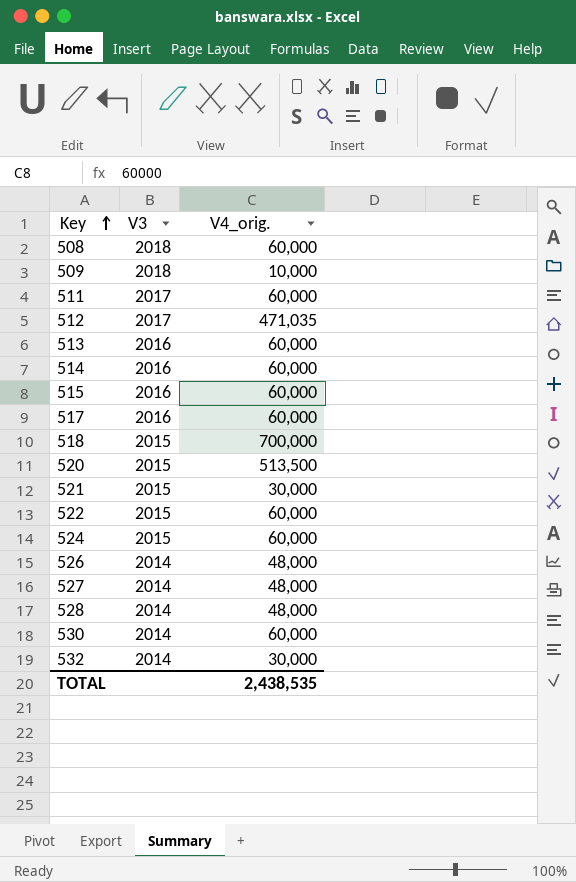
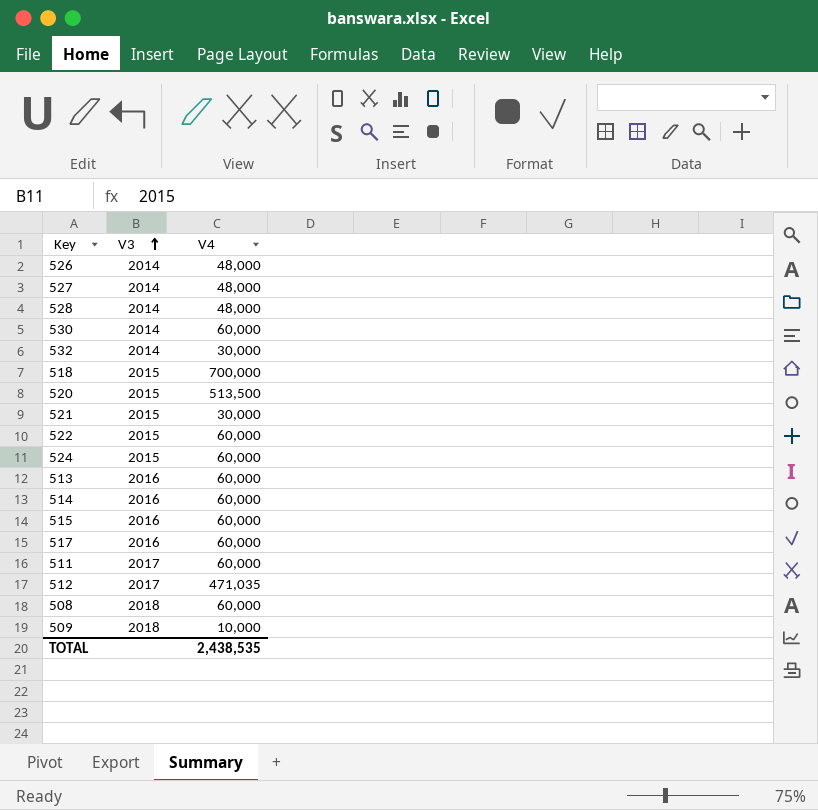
row order: Key ascending -> V3 ascending
column name: V4_orig. -> V4

